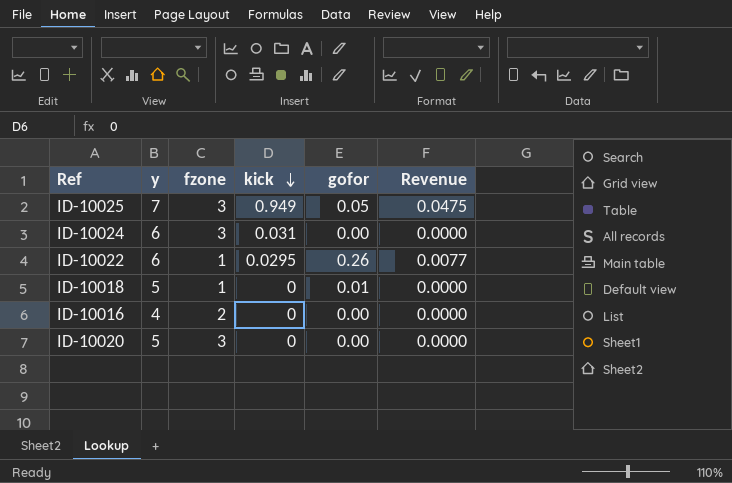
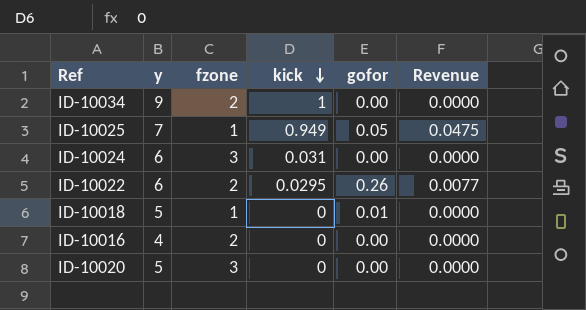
row ID-10034: none -> 9 | 2 | 1 | 0.00 | 0.0000
ID-10025 | fzone: 3 -> 1
ID-10022 | fzone: 1 -> 2

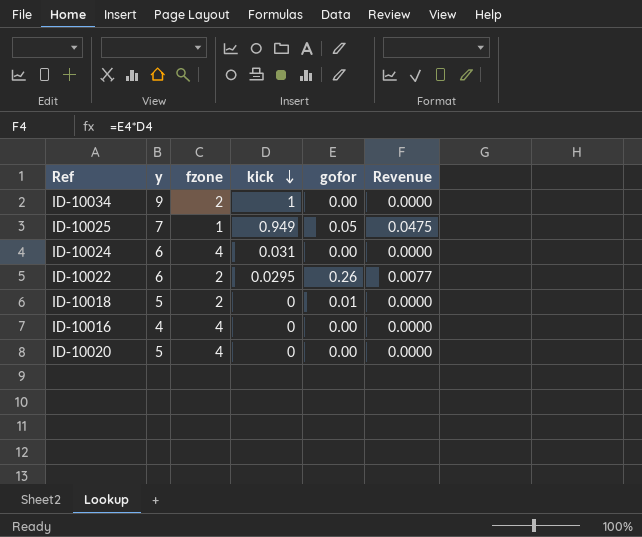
ID-10024 | fzone: 3 -> 4
ID-10018 | fzone: 1 -> 2
ID-10016 | fzone: 2 -> 4
ID-10020 | fzone: 3 -> 4

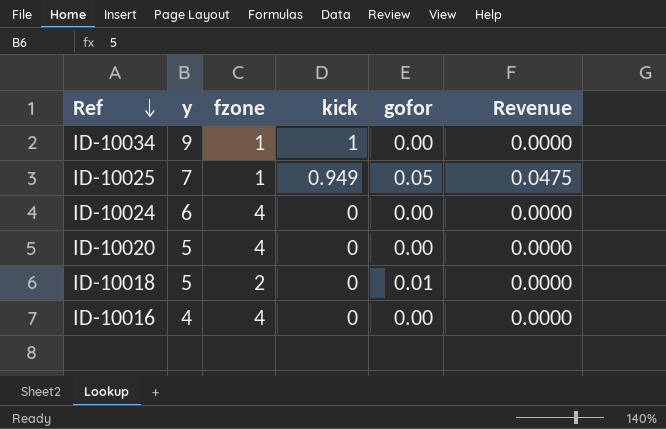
row order: kick descending -> Ref descending
row ID-10022: 6 | 2 | 0.0295 | 0.26 | 0.0077 -> none
ID-10034 | fzone: 2 -> 1
ID-10024 | kick: 0.031 -> 0

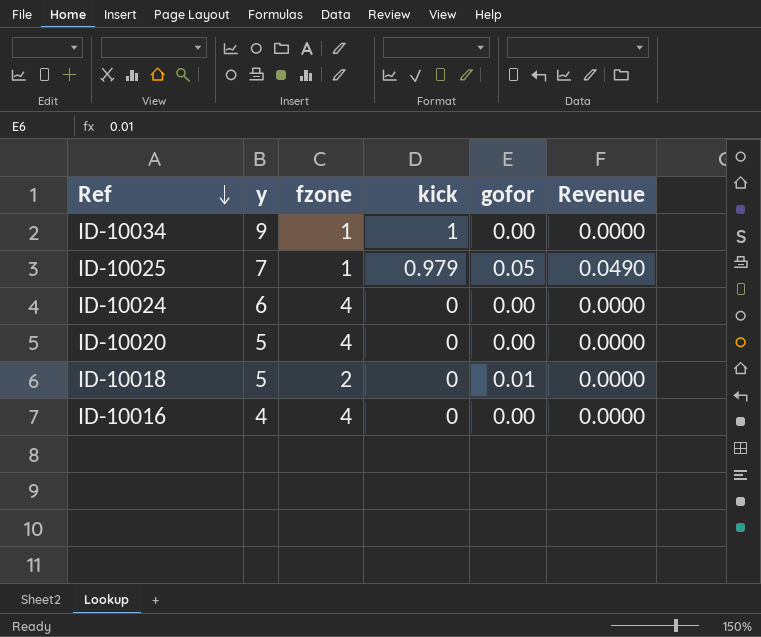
ID-10025 | kick: 0.949 -> 0.979
ID-10025 | Revenue: 0.0475 -> 0.0490

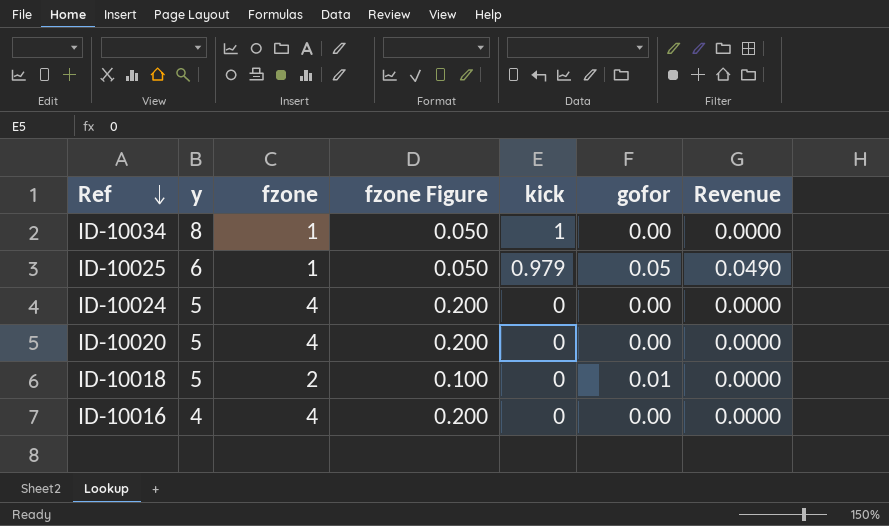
column fzone Figure | formula: none -> [fzone] * 0.05
ID-10034 | y: 9 -> 8
ID-10025 | y: 7 -> 6
ID-10024 | y: 6 -> 5

